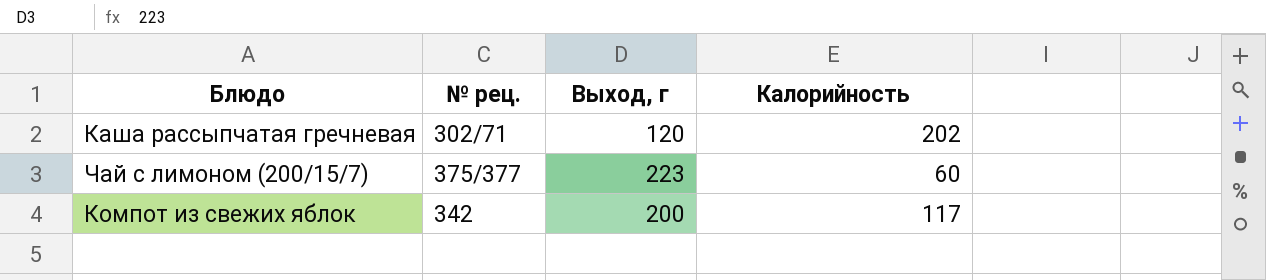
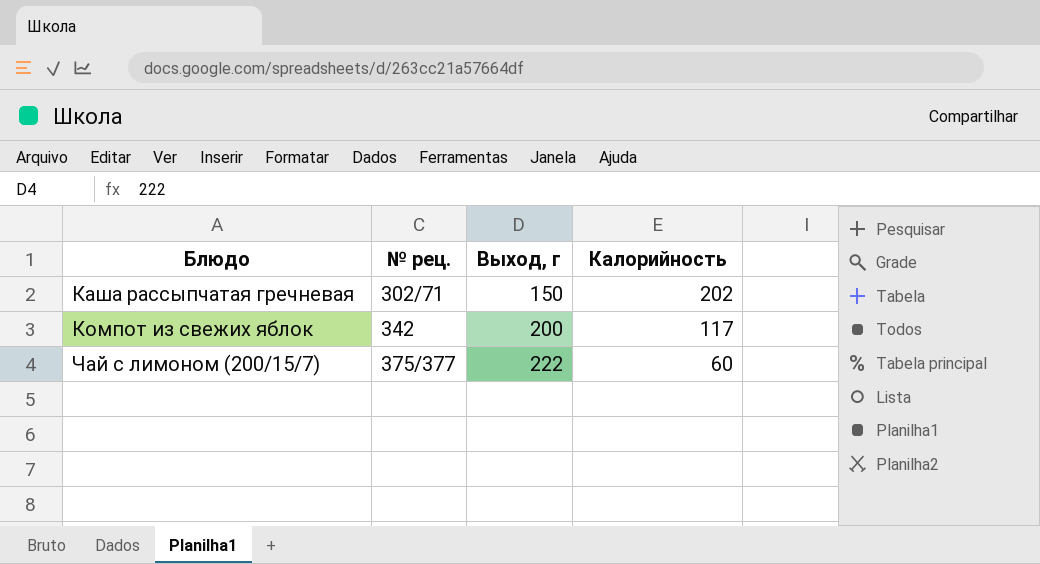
row order: none -> Блюдо ascending
Каша рассыпчатая гречневая | Выход, г: 120 -> 150
Чай с лимоном (200/15/7) | Выход, г: 223 -> 222

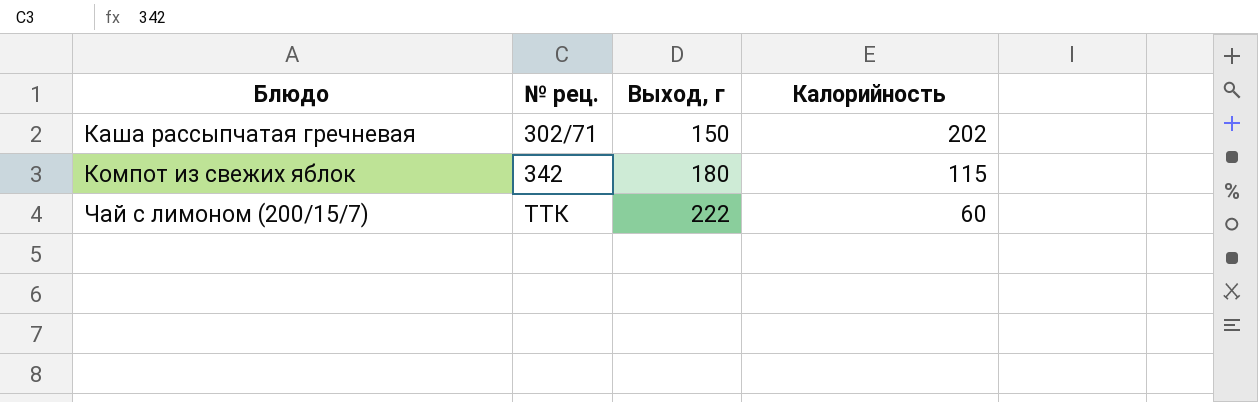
Компот из свежих яблок | Выход, г: 200 -> 180
Компот из свежих яблок | Калорийность: 117 -> 115
Чай с лимоном (200/15/7) | № рец.: 375/377 -> ТТК

